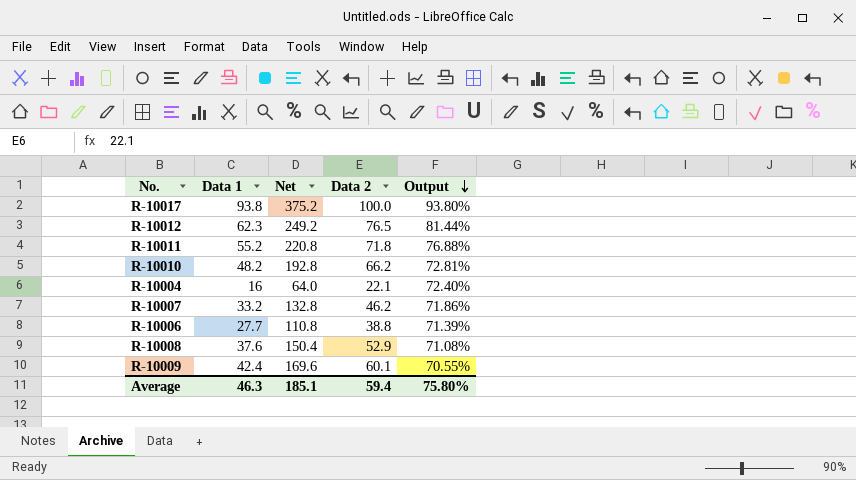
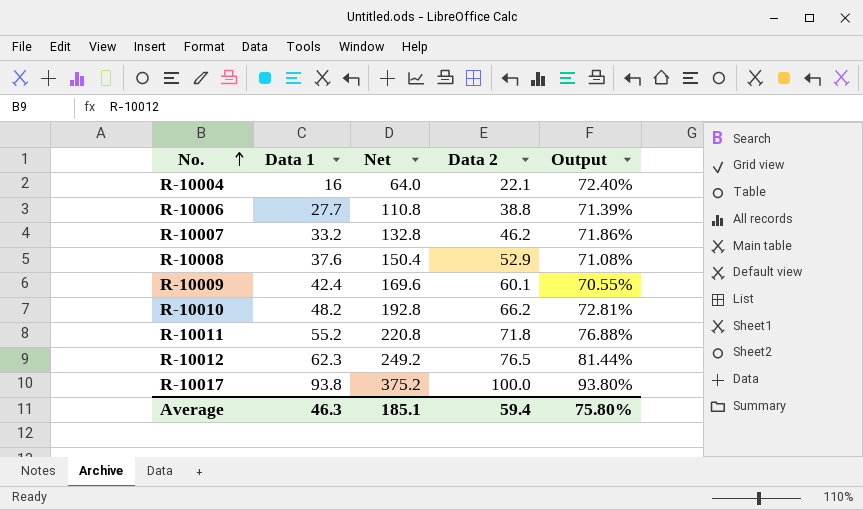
row order: Output descending -> No. ascending

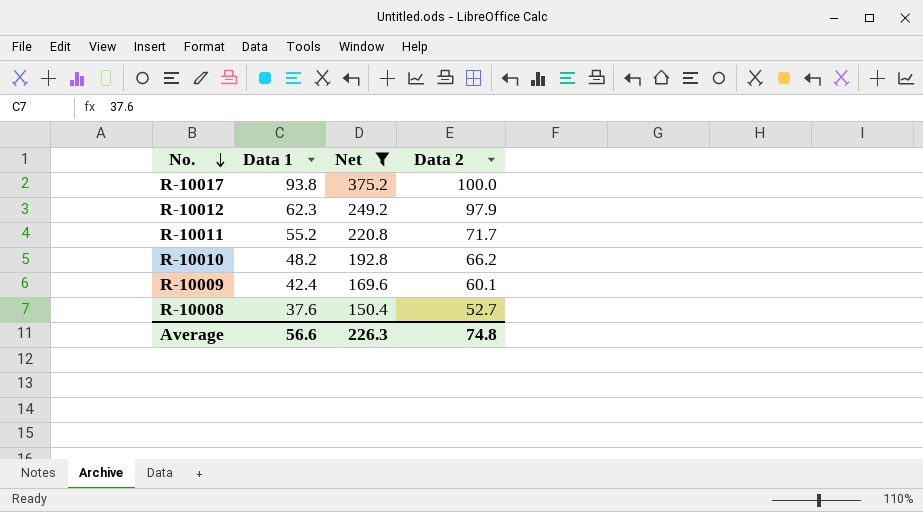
filter: none -> Net >= 150.4
row order: No. ascending -> No. descending
column Output | formula: [Data 1] / [Data 2] -> none
R-10012 | Data 2: 76.5 -> 97.9
R-10011 | Data 2: 71.8 -> 71.7
R-10008 | Data 2: 52.9 -> 52.7
Average | Data 1: 46.3 -> 56.6
Average | Net: 185.1 -> 226.3
Average | Data 2: 59.4 -> 74.8

